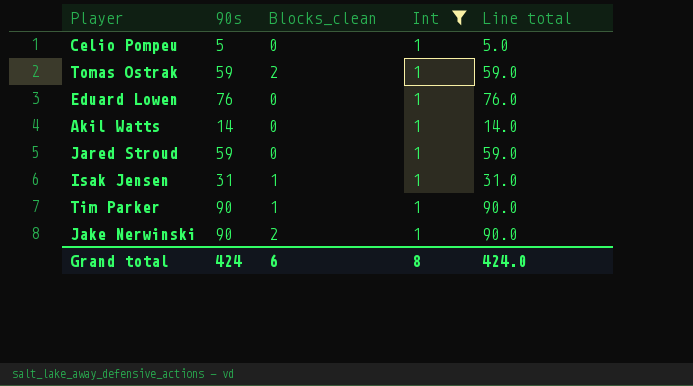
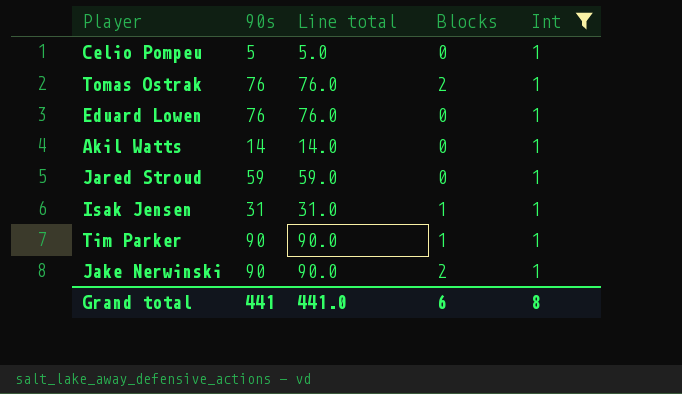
column Line total | position: 5 -> 3
column name: Blocks_clean -> Blocks
Tomas Ostrak | 90s: 59 -> 76
Tomas Ostrak | Line total: 59.0 -> 76.0
Grand total | 90s: 424 -> 441
Grand total | Line total: 424.0 -> 441.0

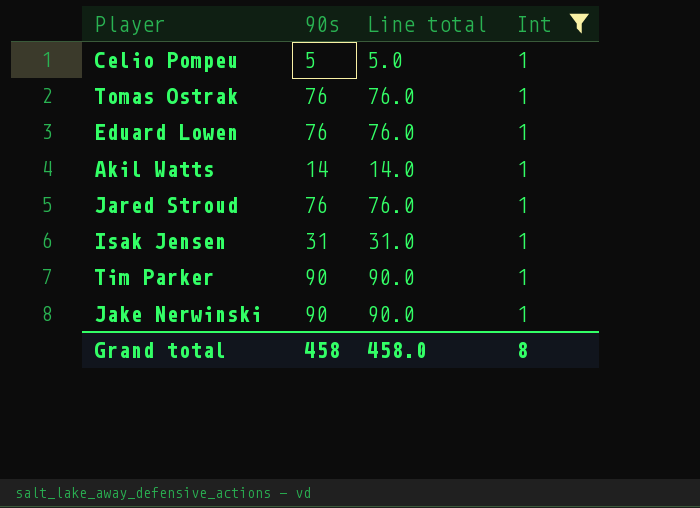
column Blocks | position: 4 -> none
Jared Stroud | 90s: 59 -> 76
Jared Stroud | Line total: 59.0 -> 76.0
Grand total | 90s: 441 -> 458
Grand total | Line total: 441.0 -> 458.0

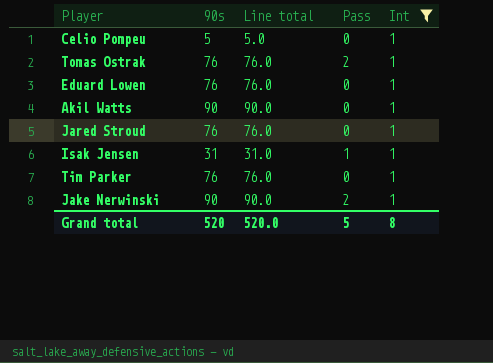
column Pass | position: none -> 4
Akil Watts | 90s: 14 -> 90
Akil Watts | Line total: 14.0 -> 90.0
Tim Parker | 90s: 90 -> 76
Tim Parker | Line total: 90.0 -> 76.0
Grand total | 90s: 458 -> 520
Grand total | Line total: 458.0 -> 520.0

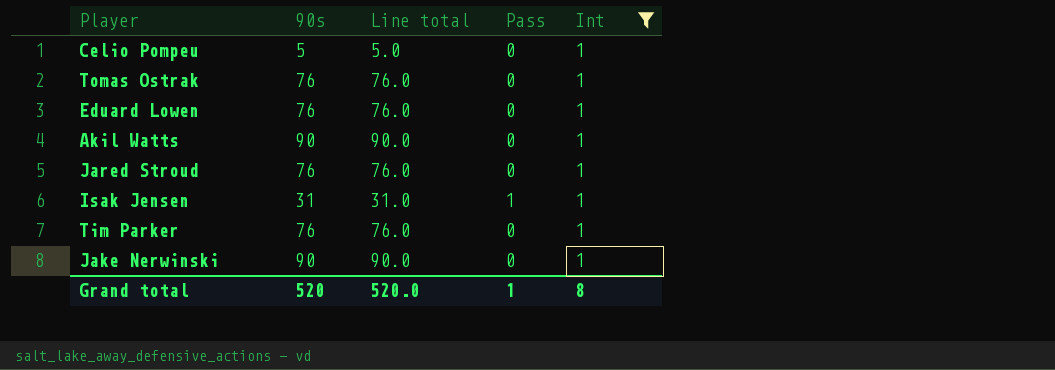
Tomas Ostrak | Pass: 2 -> 0
Jake Nerwinski | Pass: 2 -> 0
Grand total | Pass: 5 -> 1

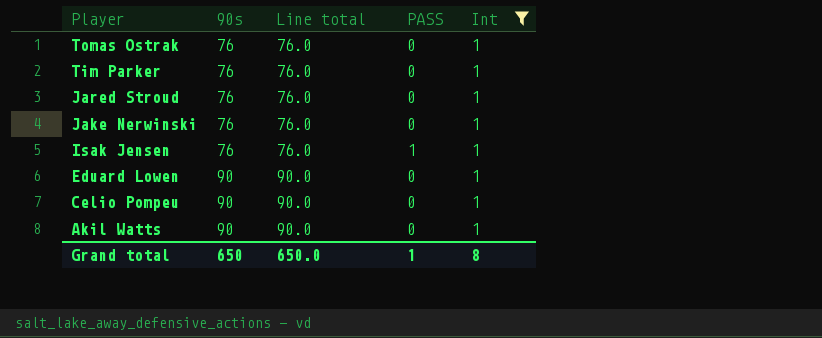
row order: none -> Player descending
column name: Pass -> PASS
Jake Nerwinski | 90s: 90 -> 76
Jake Nerwinski | Line total: 90.0 -> 76.0
Isak Jensen | 90s: 31 -> 76
Isak Jensen | Line total: 31.0 -> 76.0
Eduard Lowen | 90s: 76 -> 90
Eduard Lowen | Line total: 76.0 -> 90.0
Celio Pompeu | 90s: 5 -> 90
Celio Pompeu | Line total: 5.0 -> 90.0
Grand total | 90s: 520 -> 650
Grand total | Line total: 520.0 -> 650.0

